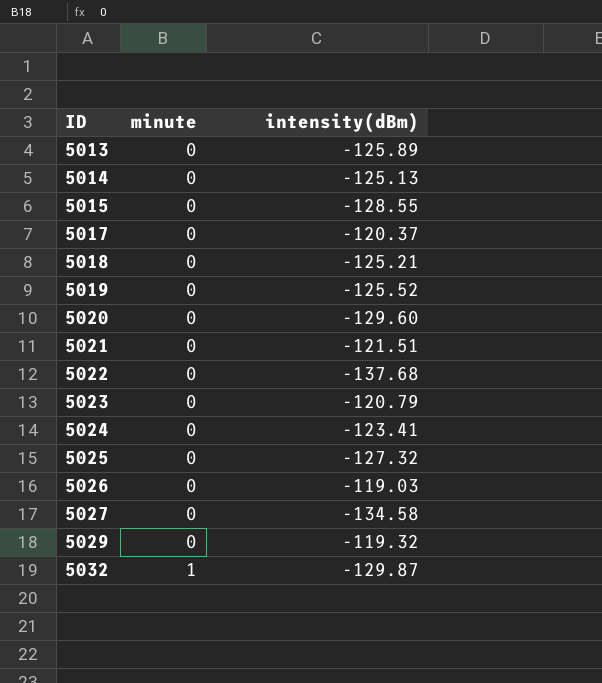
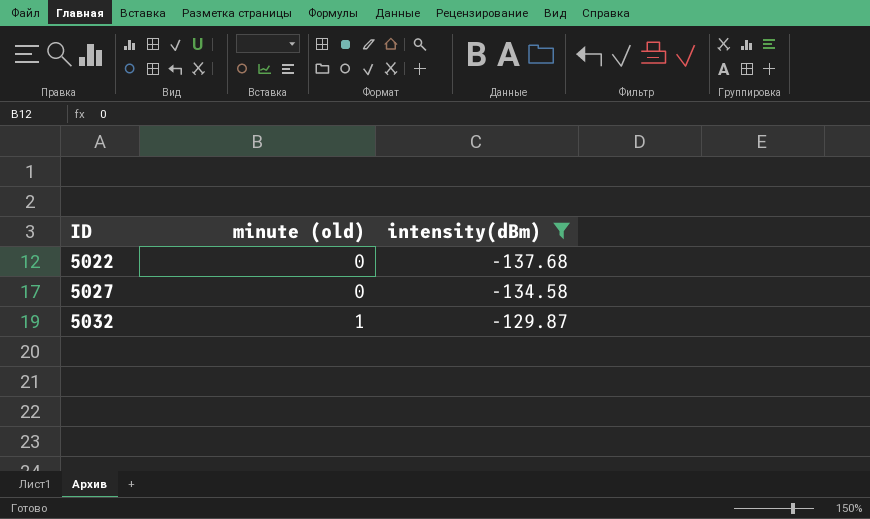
filter: none -> intensity(dBm) <= -129.87
column name: minute -> minute (old)

